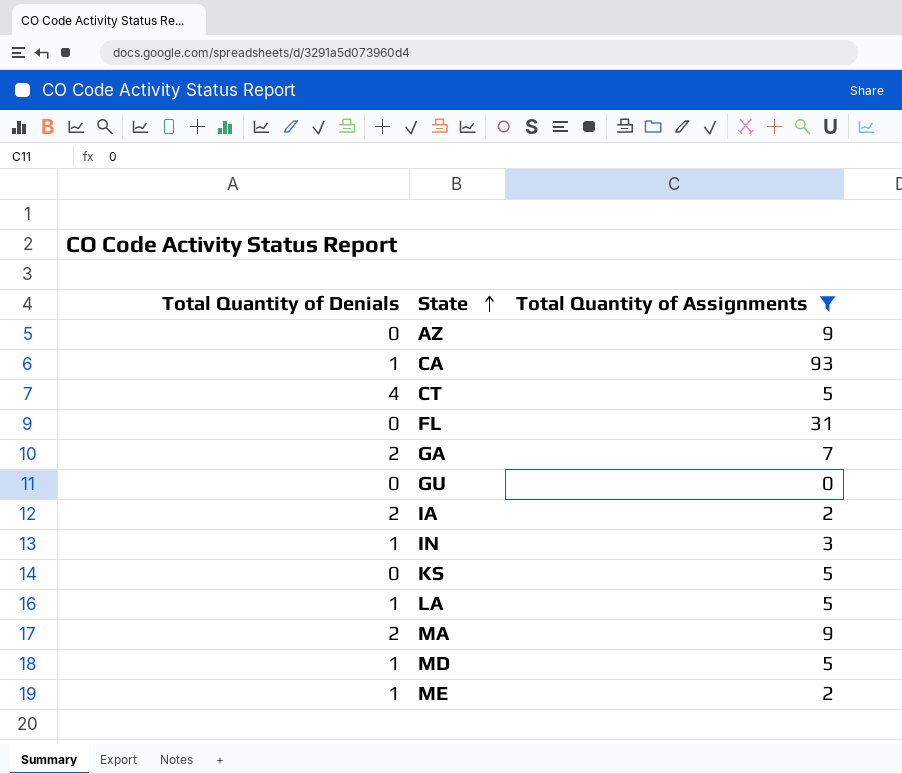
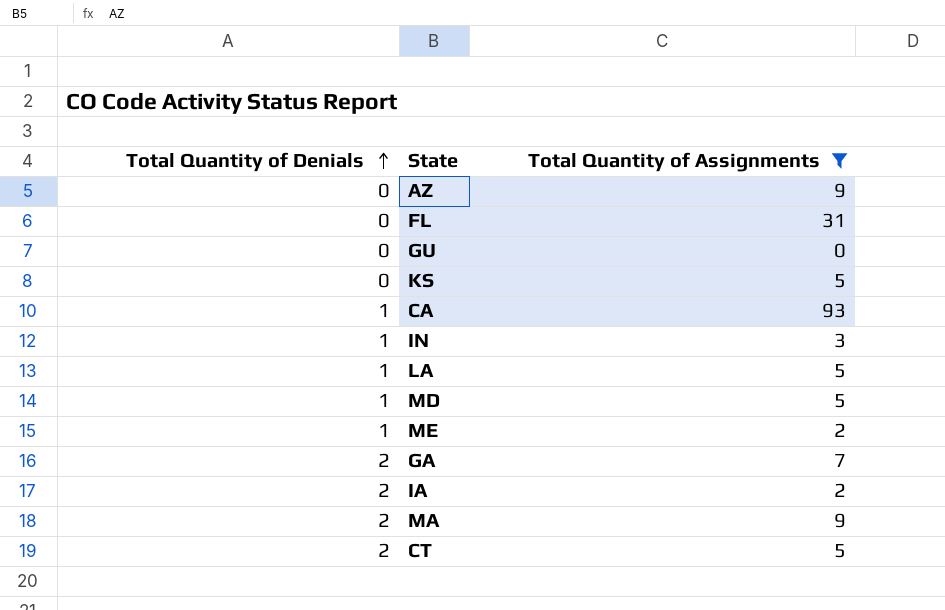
row order: State ascending -> Total Quantity of Denials ascending
CT | Total Quantity of Denials: 4 -> 2

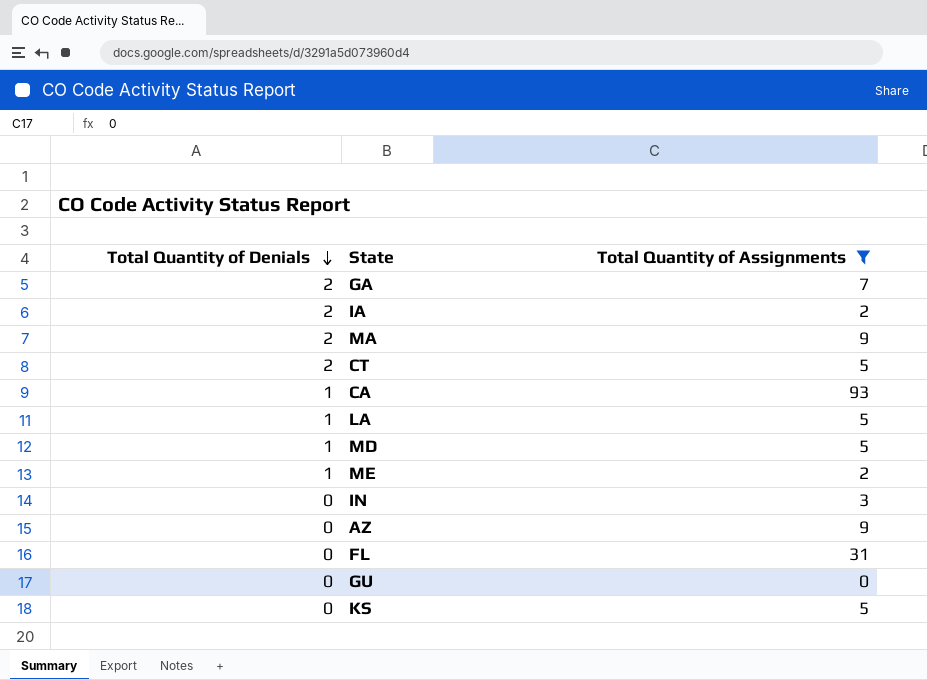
row order: Total Quantity of Denials ascending -> Total Quantity of Denials descending
IN | Total Quantity of Denials: 1 -> 0

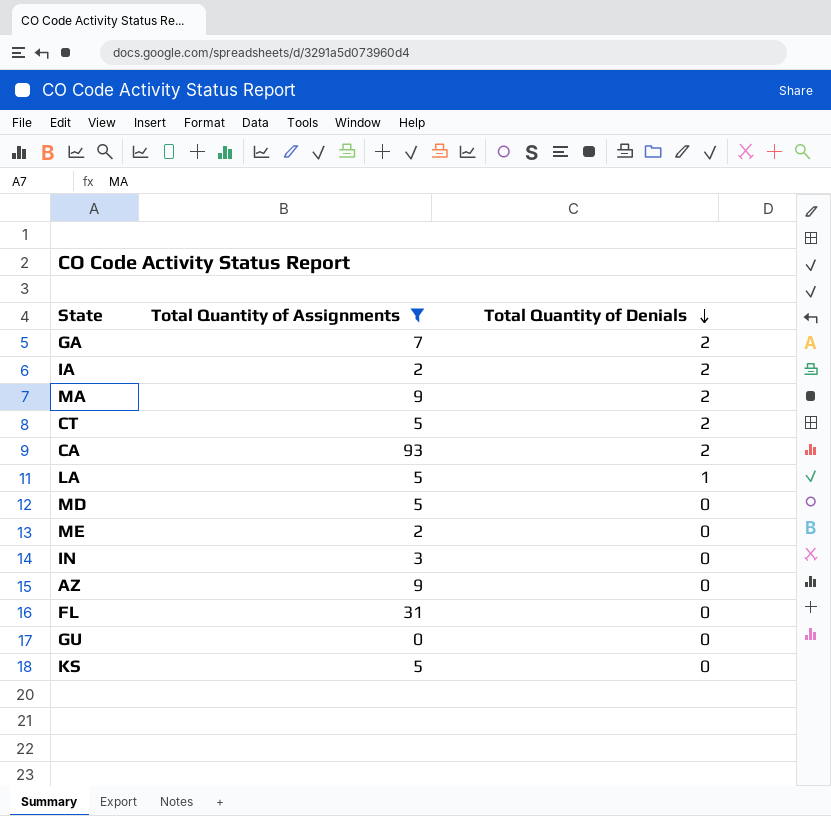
column Total Quantity of Denials | position: 1 -> 3
CA | Total Quantity of Denials: 1 -> 2
MD | Total Quantity of Denials: 1 -> 0
ME | Total Quantity of Denials: 1 -> 0

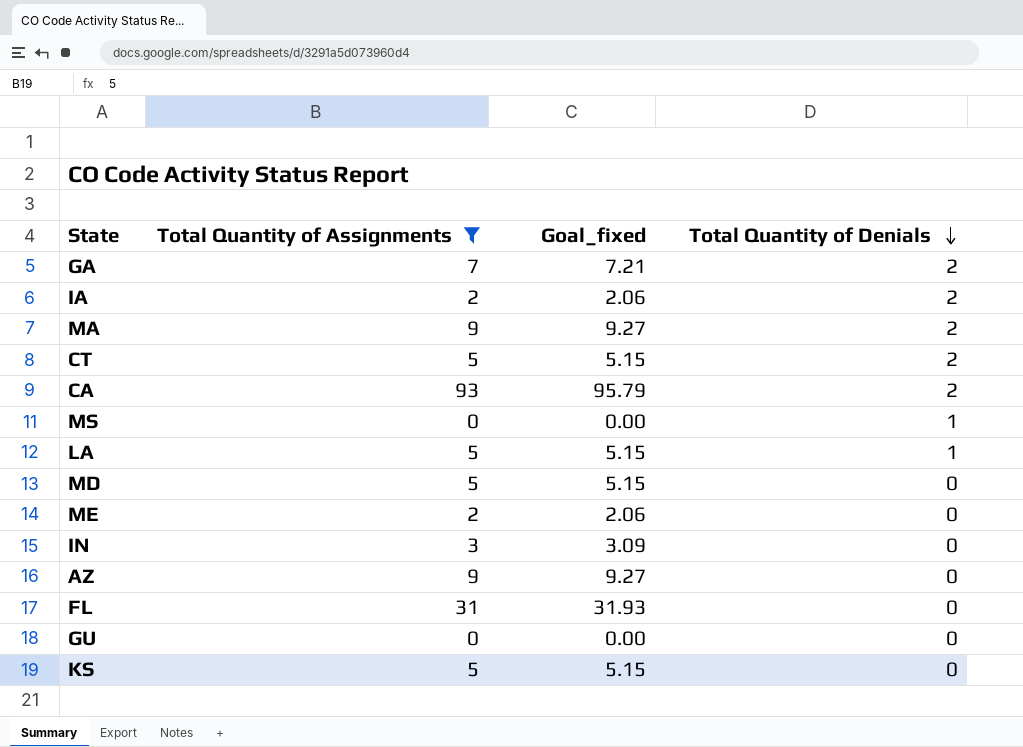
column Goal_fixed | formula: none -> [Total Quantity of Assignments] * 1.03
row MS: none -> 0 | 0.00 | 1

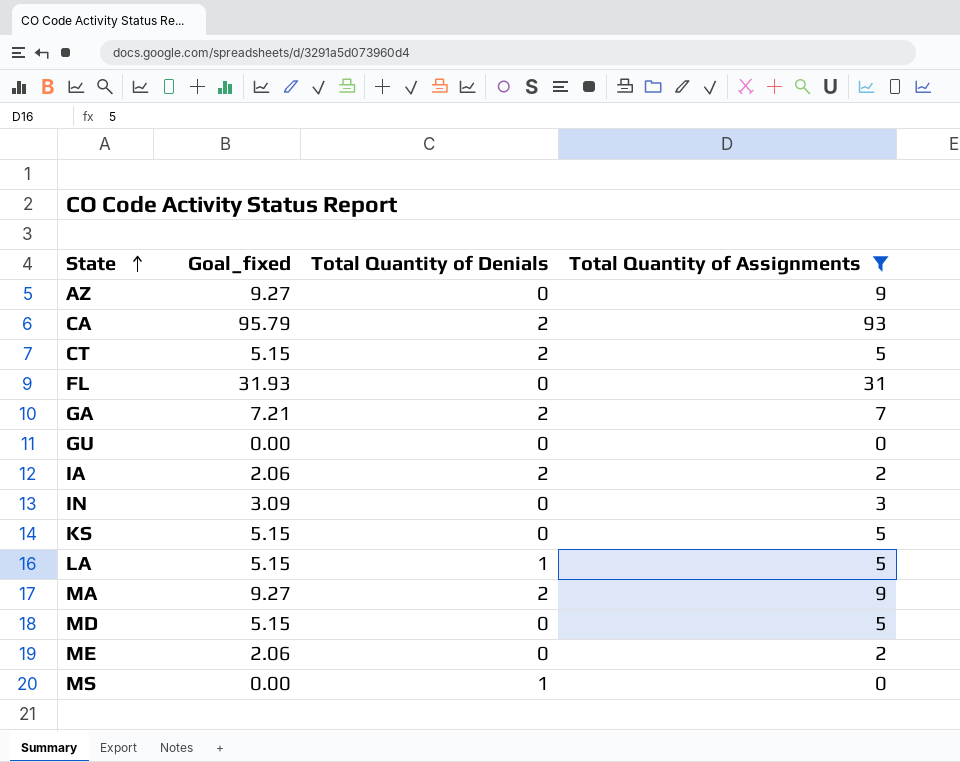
row order: Total Quantity of Denials descending -> State ascending
column Total Quantity of Assignments | position: 2 -> 4

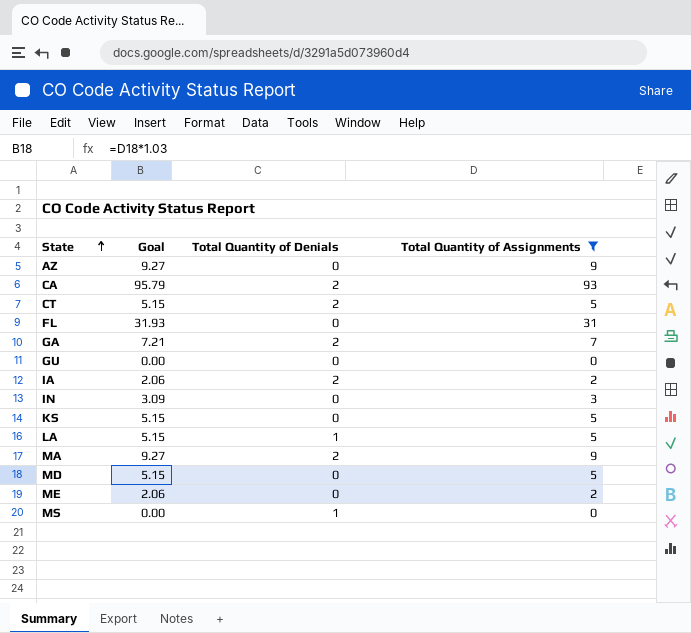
column name: Goal_fixed -> Goal

